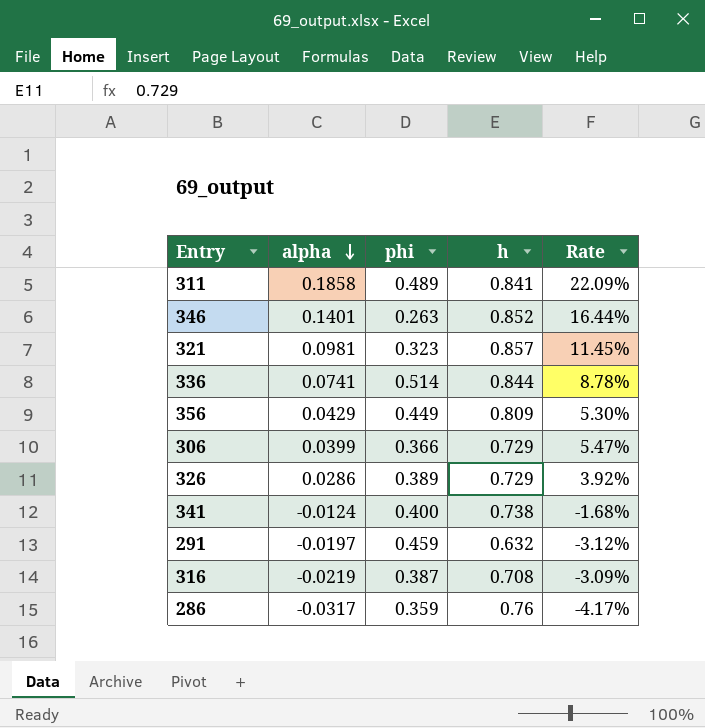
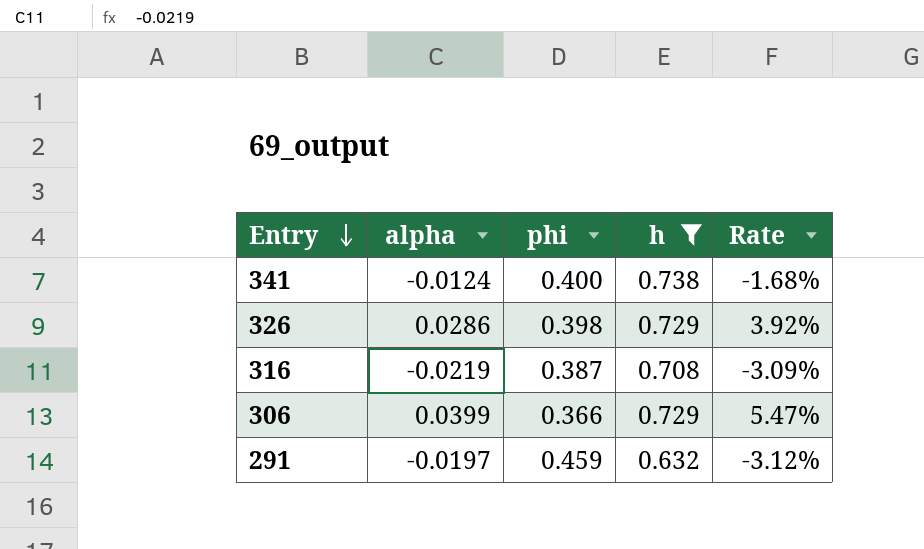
filter: none -> h <= 0.738
row order: alpha descending -> Entry descending
326 | phi: 0.389 -> 0.398

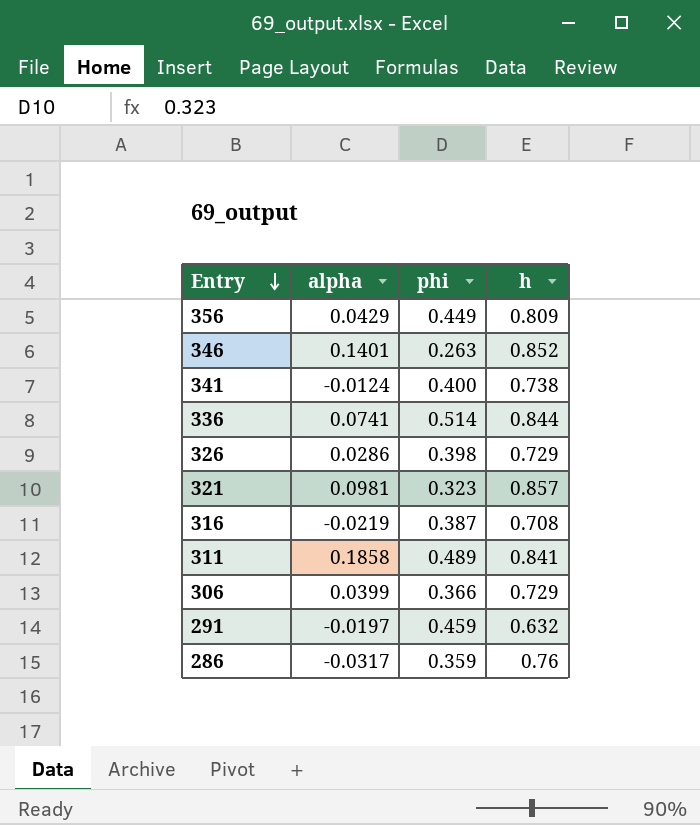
filter: h <= 0.738 -> none
column Rate | formula: [alpha] / [h] -> none

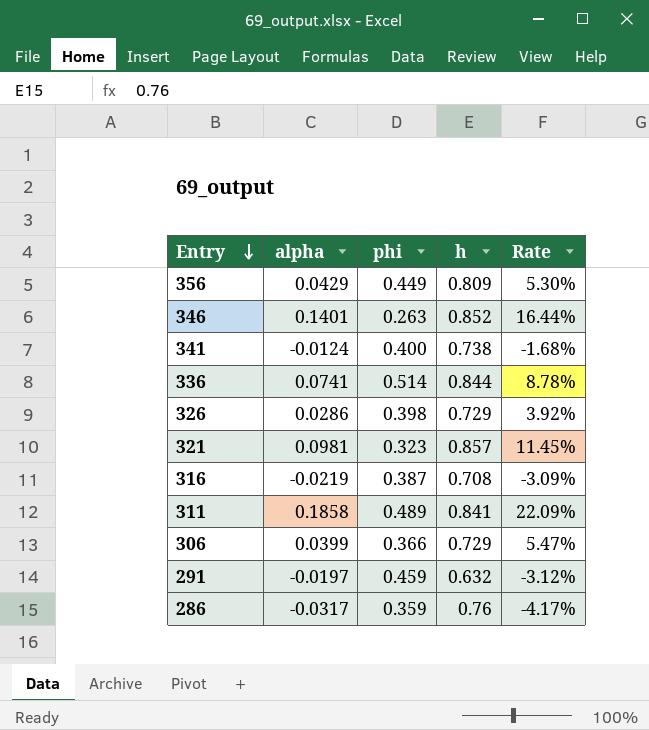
column Rate | formula: none -> [alpha] / [h]

